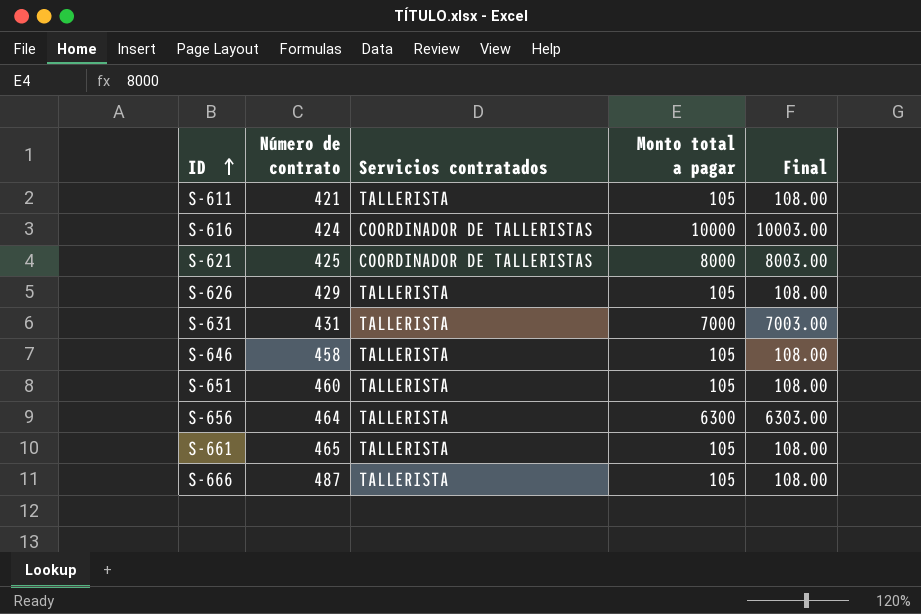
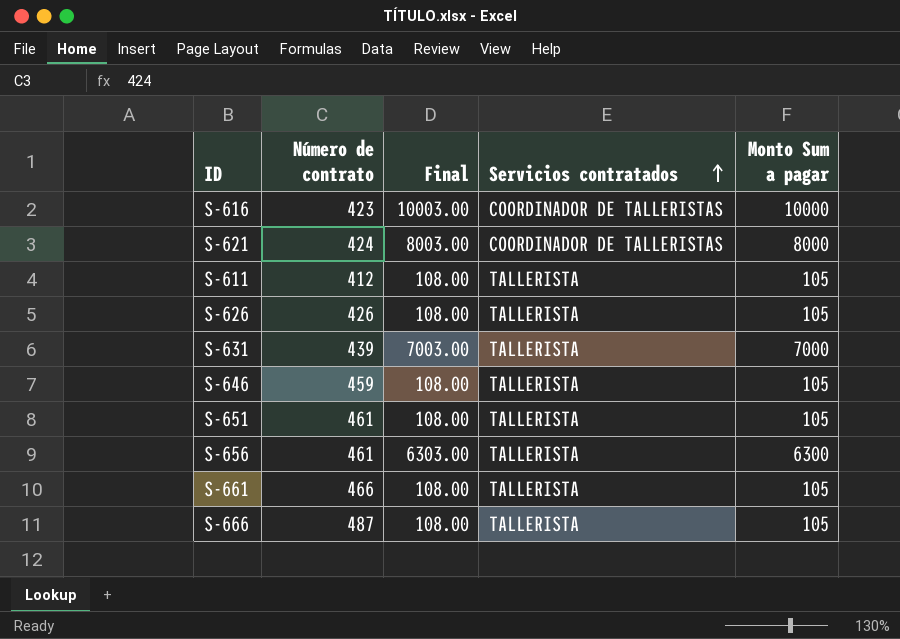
row order: ID ascending -> Servicios contratados ascending
column Final | position: 5 -> 3
column name: Monto total a pagar -> Monto Sum a pagar
S-616 | Número de contrato: 424 -> 423
S-621 | Número de contrato: 425 -> 424
S-611 | Número de contrato: 421 -> 412
S-626 | Número de contrato: 429 -> 426
S-631 | Número de contrato: 431 -> 439
S-646 | Número de contrato: 458 -> 459
S-651 | Número de contrato: 460 -> 461
S-656 | Número de contrato: 464 -> 461
S-661 | Número de contrato: 465 -> 466

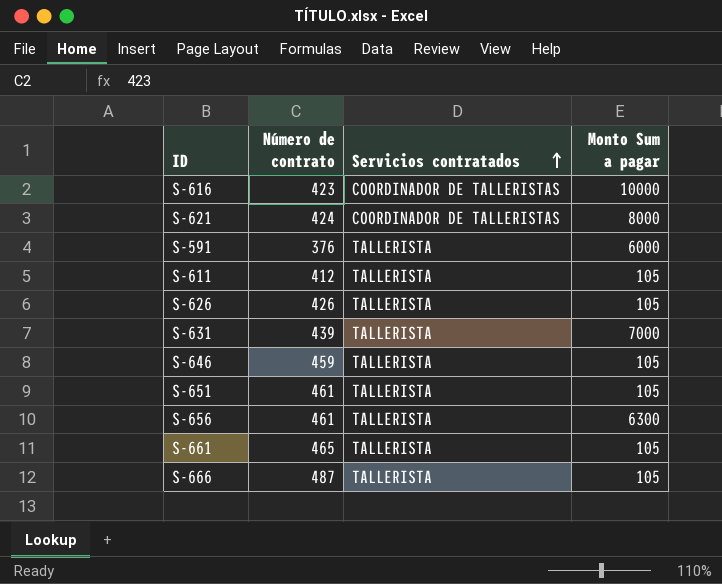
column Final | formula: [Monto Sum a pagar] + 3 -> none
row S-591: none -> 376 | TALLERISTA | 6000
S-661 | Número de contrato: 466 -> 465

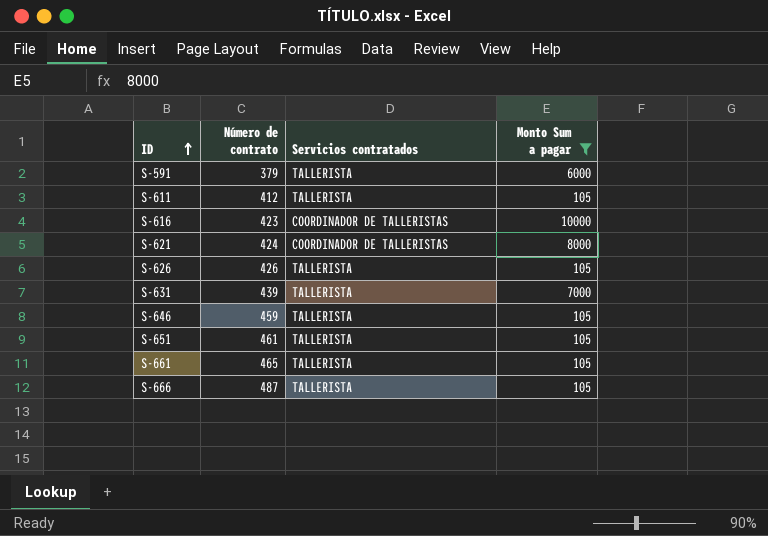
filter: none -> Monto Sum a pagar != 6300
row order: Servicios contratados ascending -> ID ascending
S-591 | Número de contrato: 376 -> 379

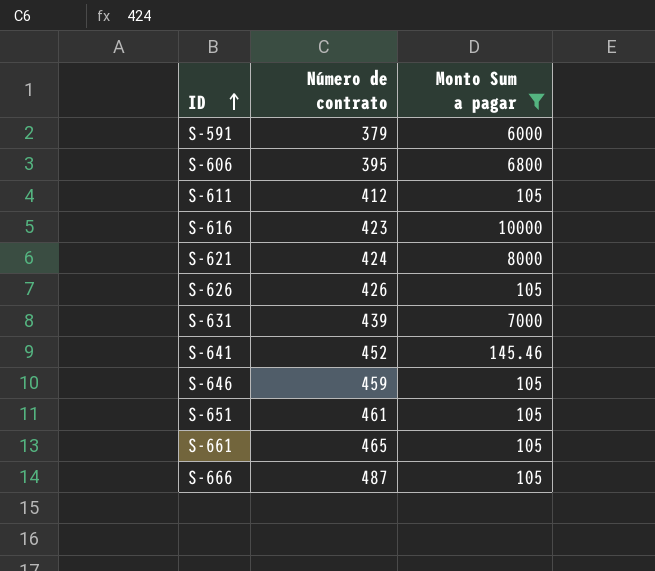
column Servicios contratados | position: 3 -> none
row S-606: none -> 395 | 6800
row S-641: none -> 452 | 145.46

